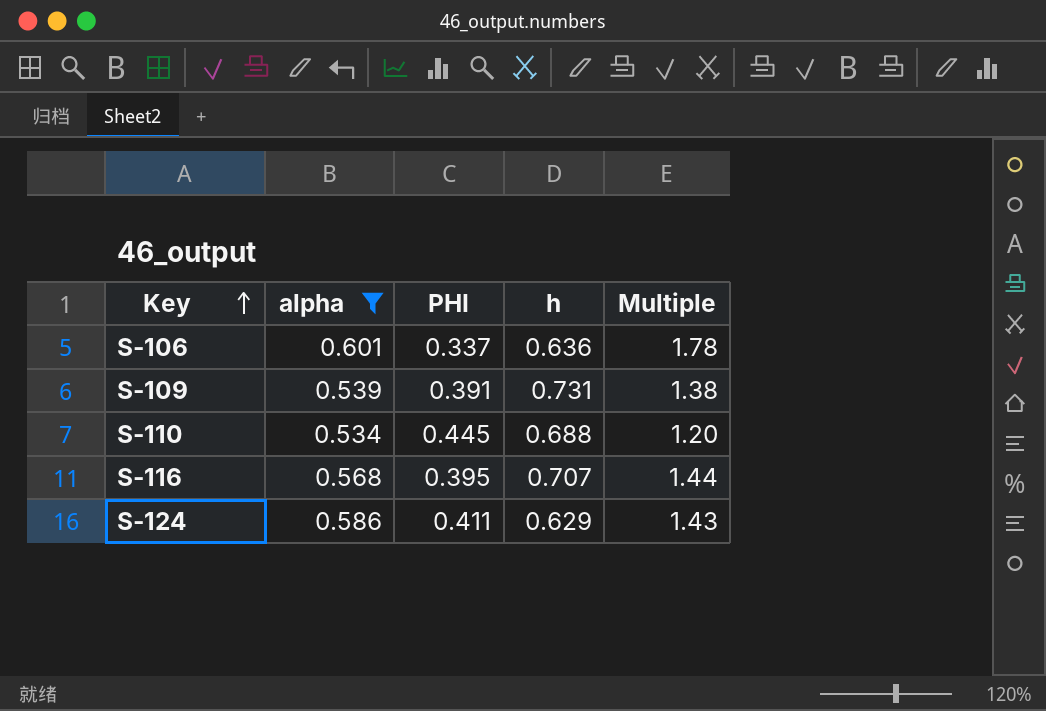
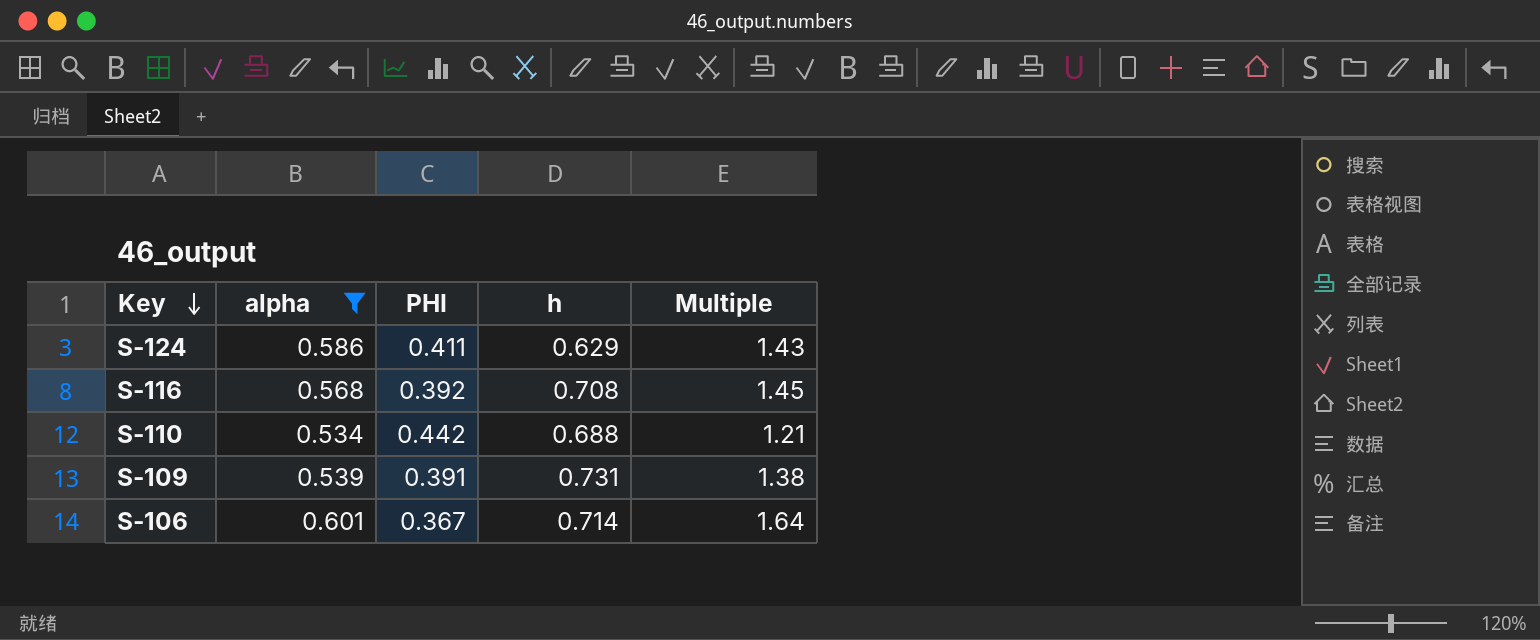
row order: Key ascending -> Key descending
S-116 | PHI: 0.395 -> 0.392
S-116 | h: 0.707 -> 0.708
S-116 | Multiple: 1.44 -> 1.45
S-110 | PHI: 0.445 -> 0.442
S-110 | Multiple: 1.20 -> 1.21
S-106 | PHI: 0.337 -> 0.367
S-106 | h: 0.636 -> 0.714
S-106 | Multiple: 1.78 -> 1.64

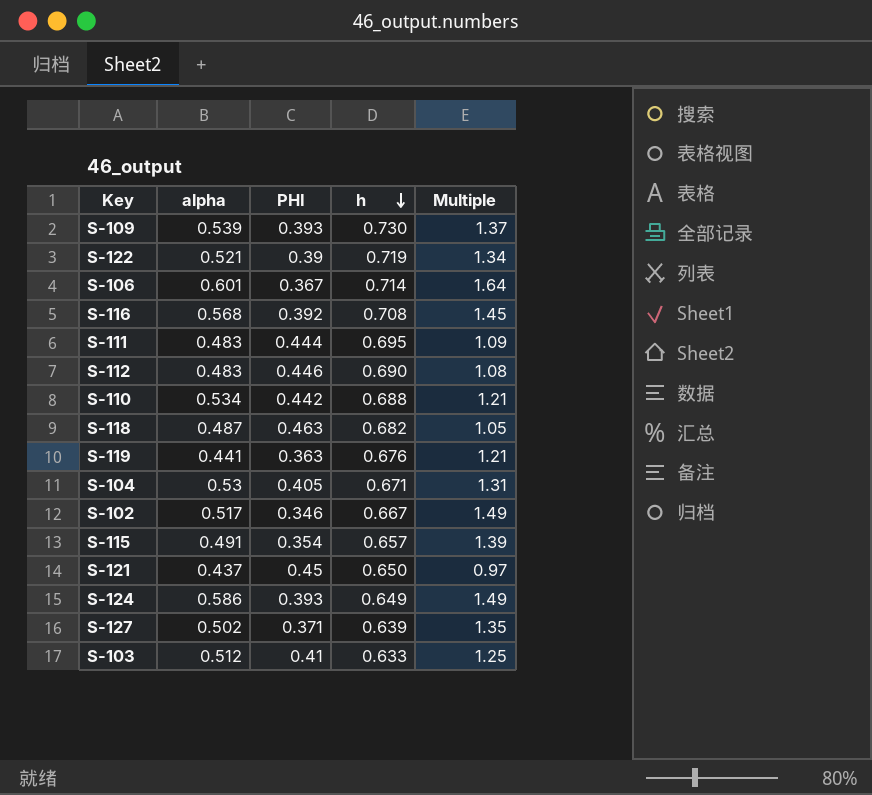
filter: alpha >= 0.534 -> none
row order: Key descending -> h descending
S-109 | PHI: 0.391 -> 0.393
S-109 | h: 0.731 -> 0.730
S-109 | Multiple: 1.38 -> 1.37
S-124 | PHI: 0.411 -> 0.393
S-124 | h: 0.629 -> 0.649
S-124 | Multiple: 1.43 -> 1.49

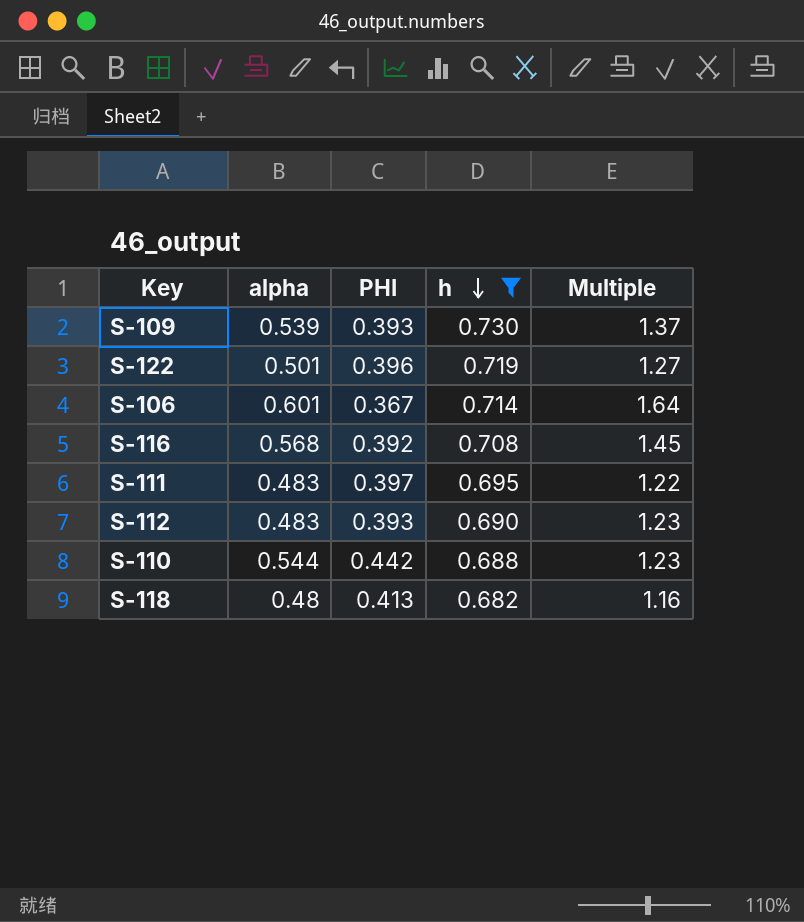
filter: none -> h >= 0.682
S-122 | alpha: 0.521 -> 0.501
S-122 | PHI: 0.39 -> 0.396
S-122 | Multiple: 1.34 -> 1.27
S-111 | PHI: 0.444 -> 0.397
S-111 | Multiple: 1.09 -> 1.22
S-112 | PHI: 0.446 -> 0.393
S-112 | Multiple: 1.08 -> 1.23
S-110 | alpha: 0.534 -> 0.544
S-110 | Multiple: 1.21 -> 1.23
S-118 | alpha: 0.487 -> 0.48
S-118 | PHI: 0.463 -> 0.413
S-118 | Multiple: 1.05 -> 1.16

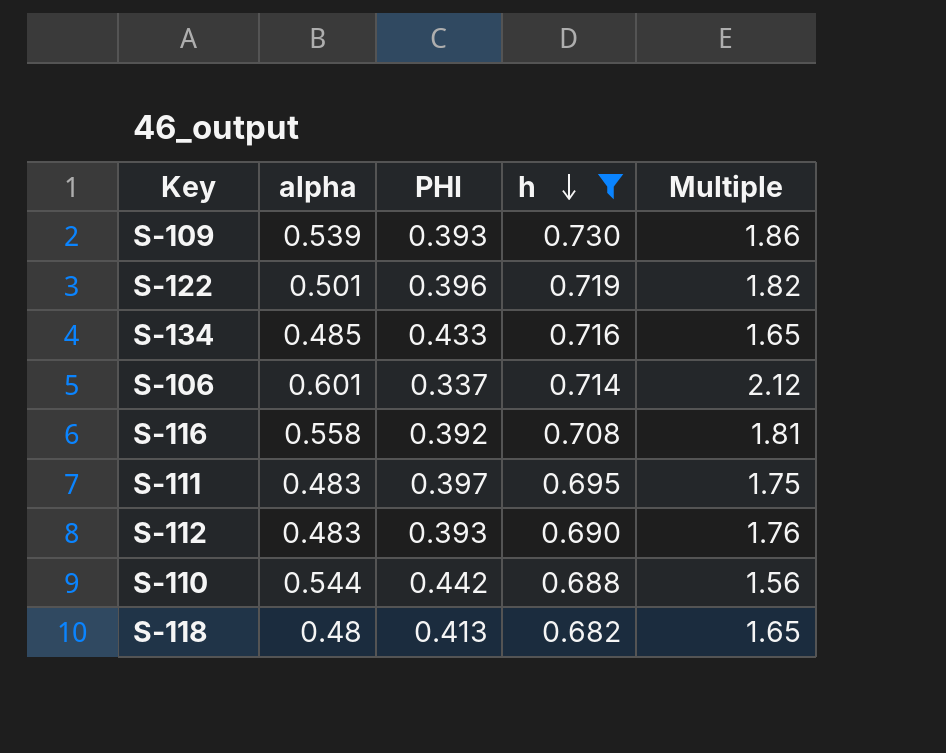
column Multiple | formula: [alpha] / [PHI] -> [h] / [PHI]
row S-134: none -> 0.485 | 0.433 | 0.716 | 1.65
S-106 | PHI: 0.367 -> 0.337
S-116 | alpha: 0.568 -> 0.558

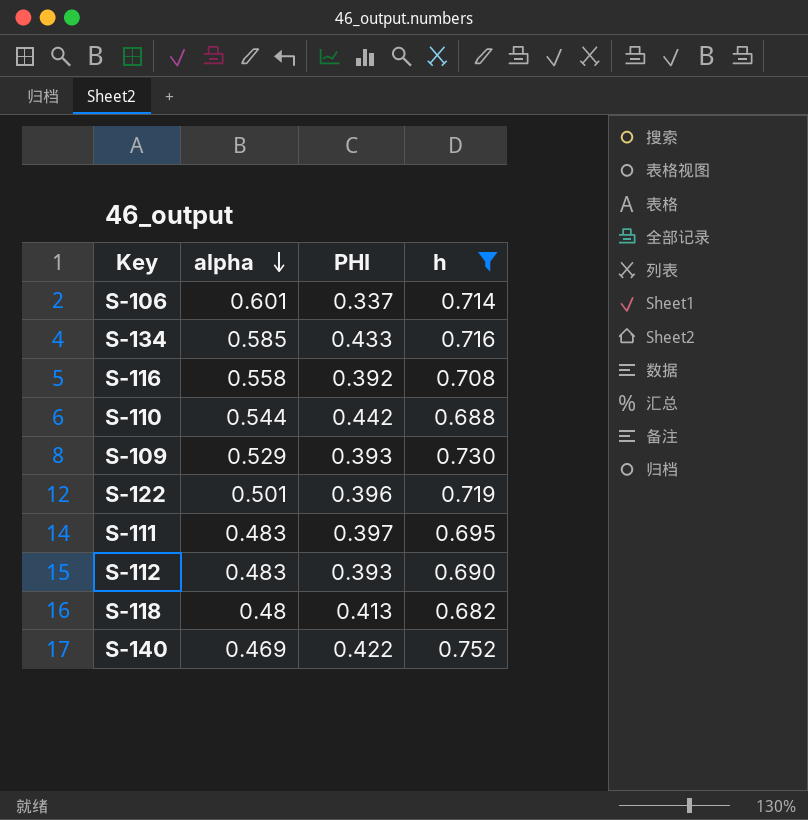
row order: h descending -> alpha descending
column Multiple | formula: [h] / [PHI] -> none
S-134 | alpha: 0.485 -> 0.585
S-109 | alpha: 0.539 -> 0.529
row S-140: none -> 0.469 | 0.422 | 0.752

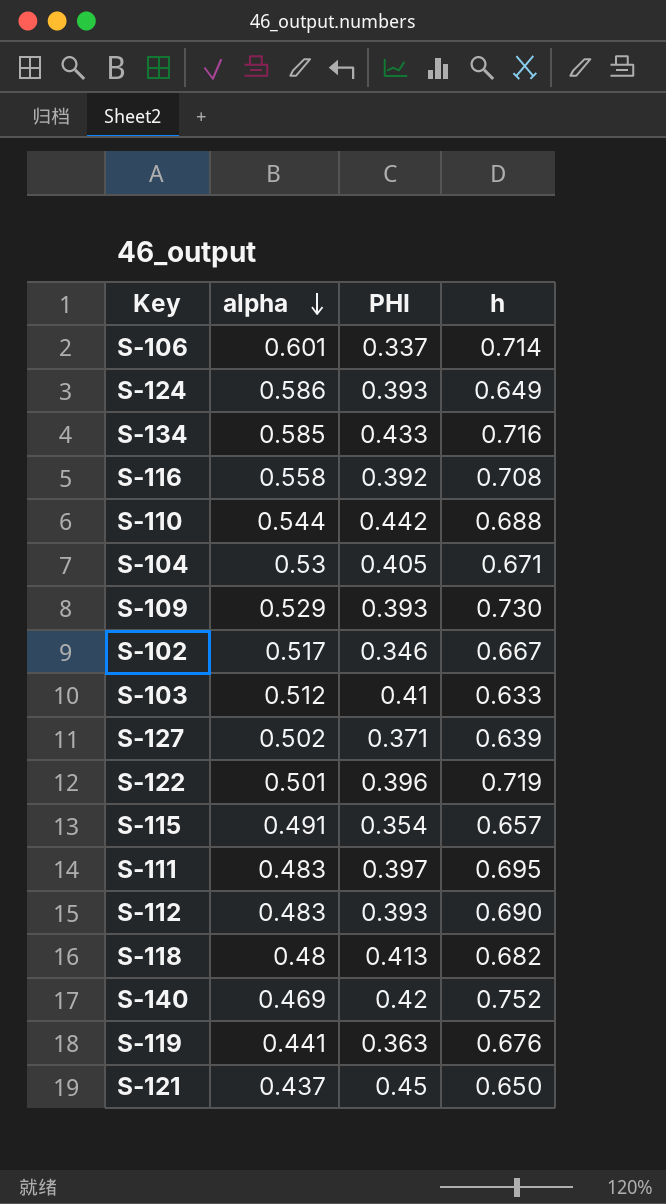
filter: h >= 0.682 -> none
S-140 | PHI: 0.422 -> 0.42

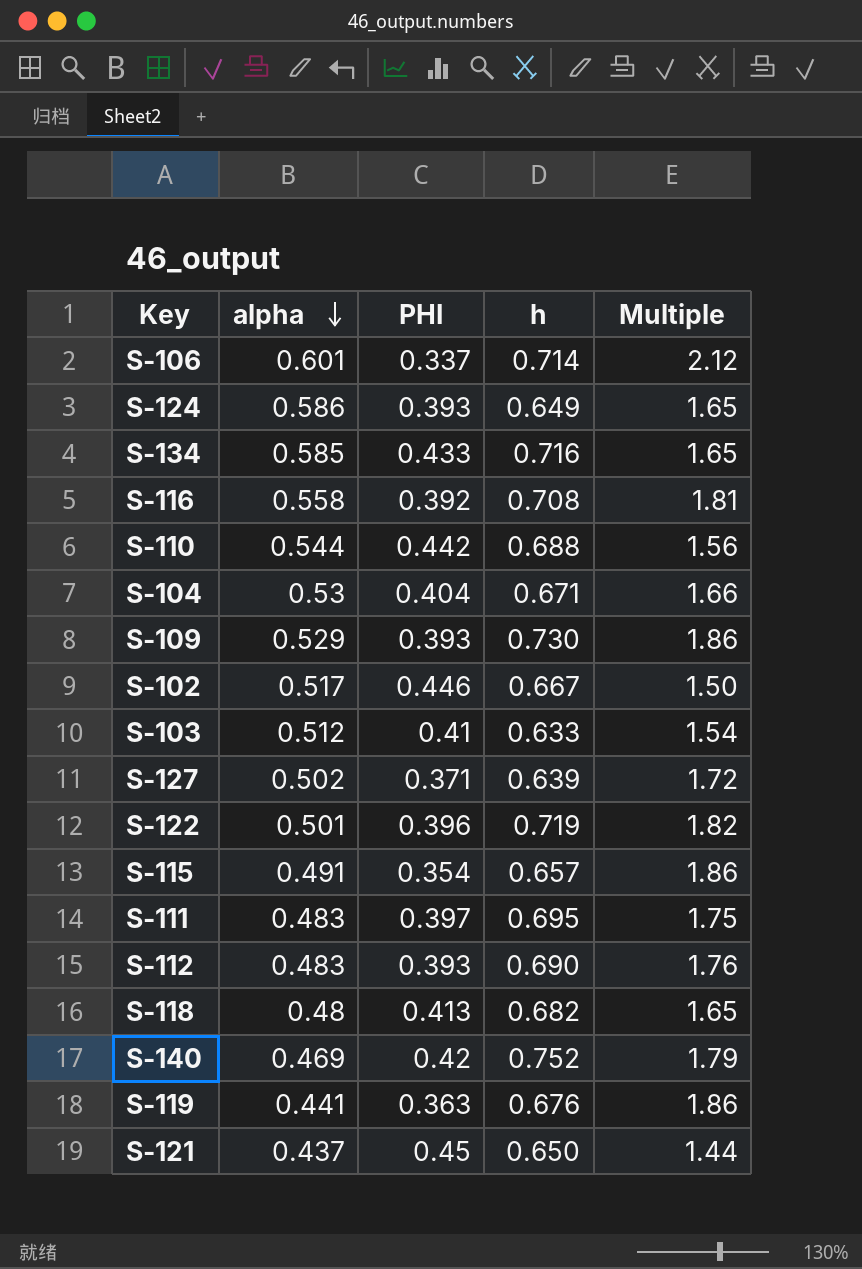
column Multiple | formula: none -> [h] / [PHI]
S-104 | PHI: 0.405 -> 0.404
S-102 | PHI: 0.346 -> 0.446

